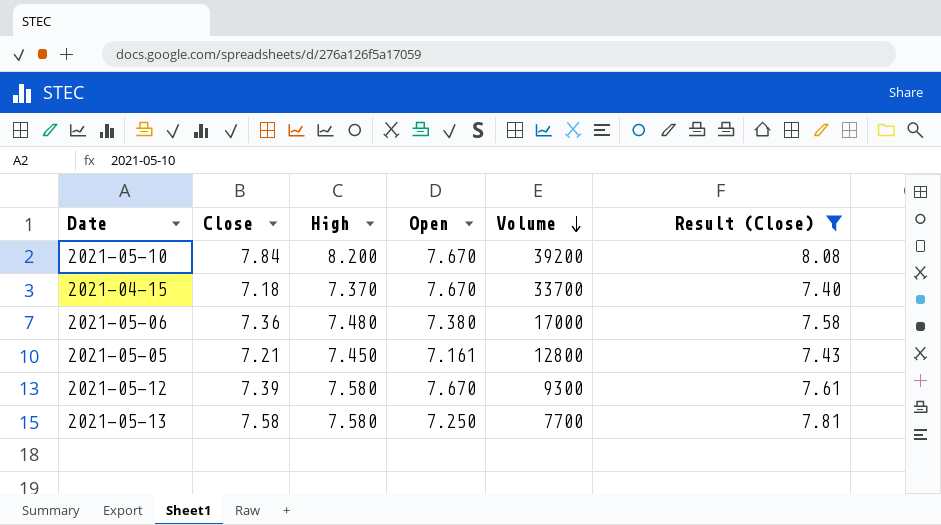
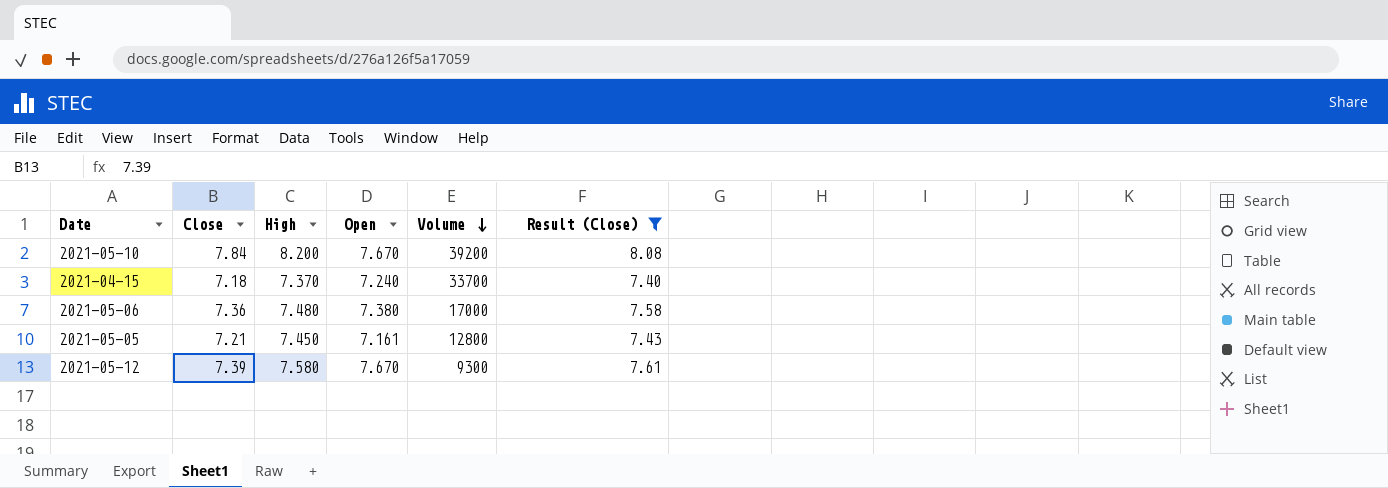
row 2021-05-13: 7.58 | 7.580 | 7.250 | 7700 | 7.81 -> none
2021-04-15 | Open: 7.670 -> 7.240

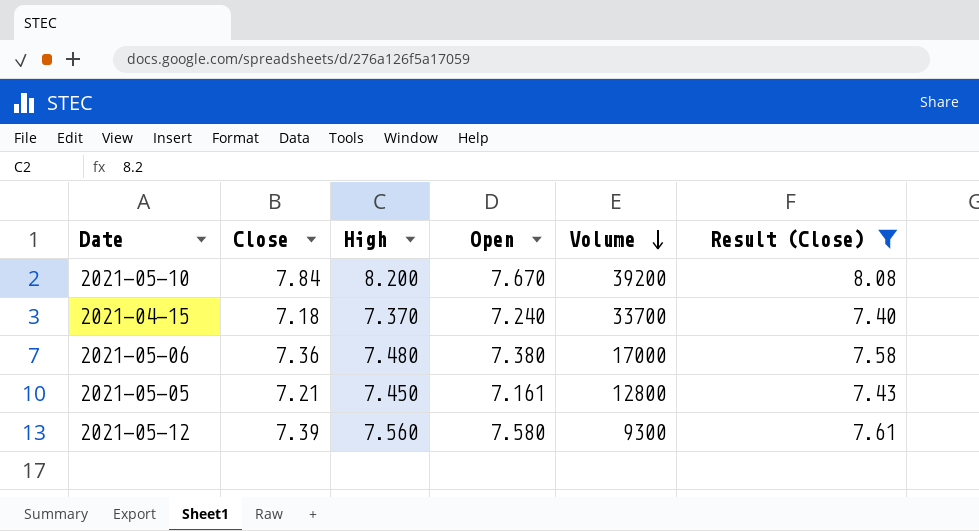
2021-05-12 | High: 7.580 -> 7.560
2021-05-12 | Open: 7.670 -> 7.580

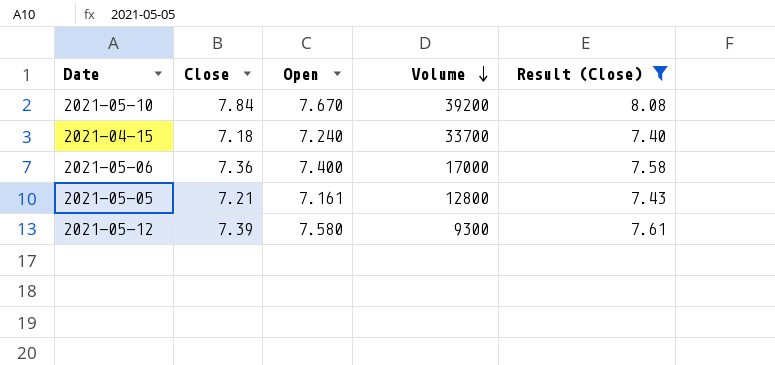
column High | position: 3 -> none
2021-05-06 | Open: 7.380 -> 7.400

